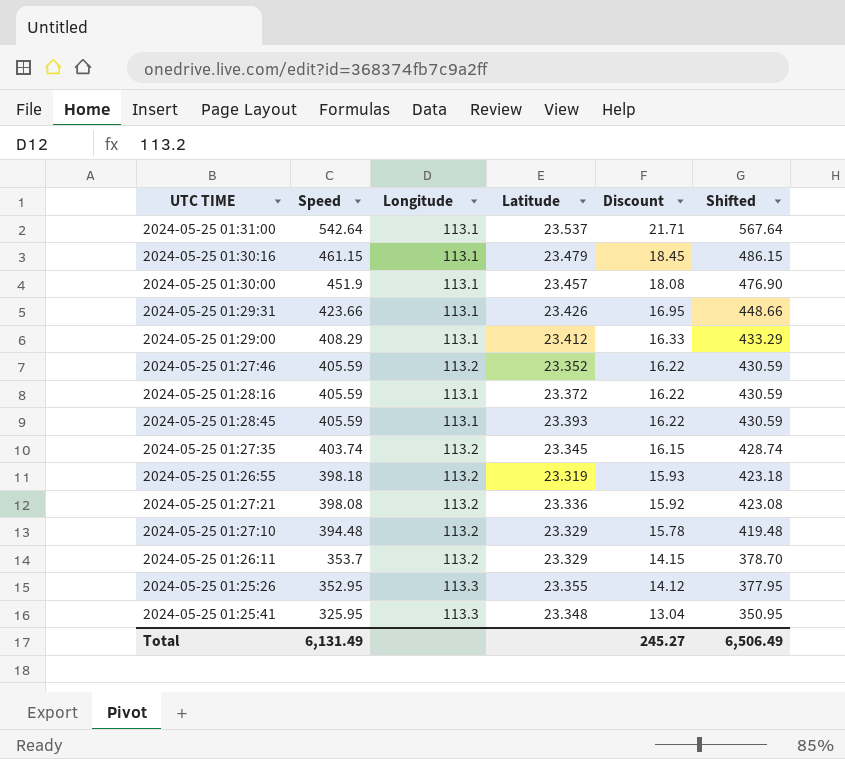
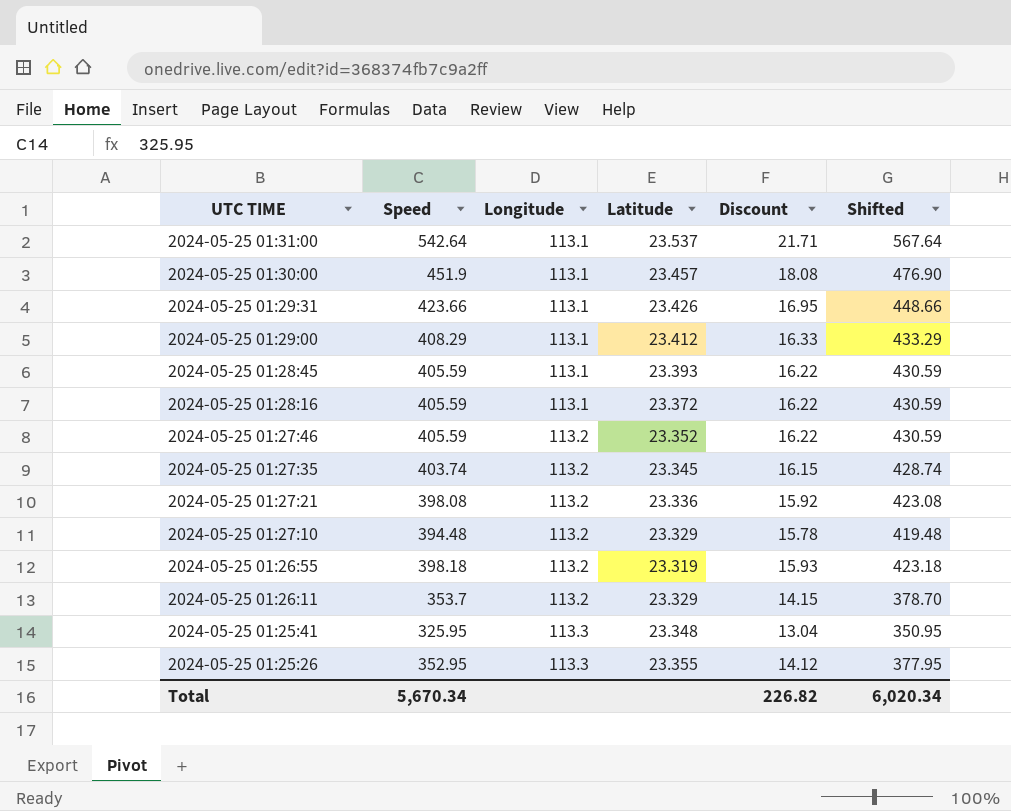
row order: Speed descending -> UTC TIME descending
row 2024-05-25 01:30:16: 461.15 | 113.1 | 23.479 | 18.45 | 486.15 -> none
Total | Speed: 6,131.49 -> 5,670.34
Total | Discount: 245.27 -> 226.82
Total | Shifted: 6,506.49 -> 6,020.34

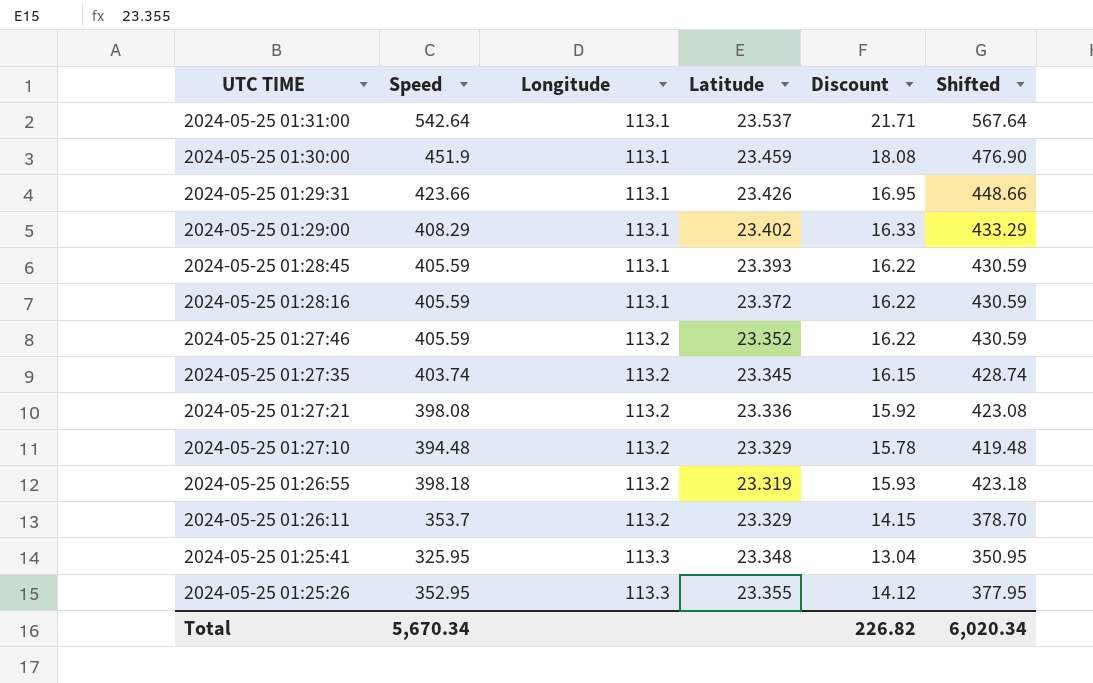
2024-05-25 01:30:00 | Latitude: 23.457 -> 23.459
2024-05-25 01:29:00 | Latitude: 23.412 -> 23.402

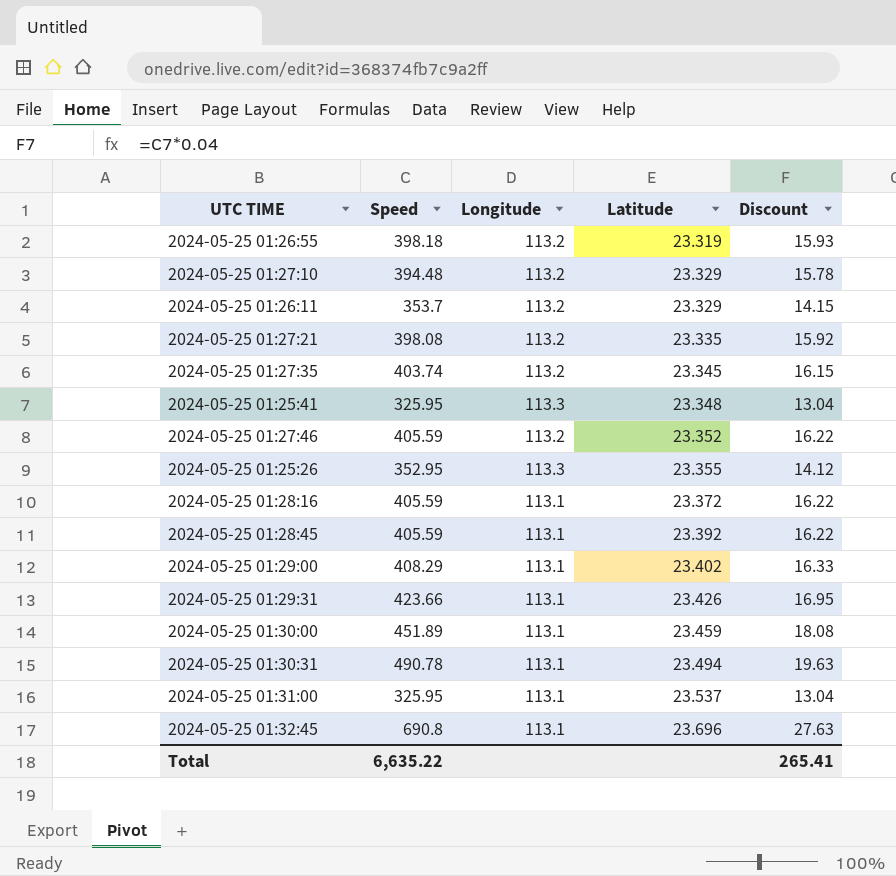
row order: UTC TIME descending -> Latitude ascending
column Shifted | formula: [Speed] + 25 -> none
2024-05-25 01:27:21 | Latitude: 23.336 -> 23.335
2024-05-25 01:28:45 | Latitude: 23.393 -> 23.392
2024-05-25 01:30:00 | Speed: 451.9 -> 451.89
row 2024-05-25 01:30:31: none -> 490.78 | 113.1 | 23.494 | 19.63
2024-05-25 01:31:00 | Speed: 542.64 -> 325.95
2024-05-25 01:31:00 | Discount: 21.71 -> 13.04
row 2024-05-25 01:32:45: none -> 690.8 | 113.1 | 23.696 | 27.63
Total | Speed: 5,670.34 -> 6,635.22
Total | Discount: 226.82 -> 265.41

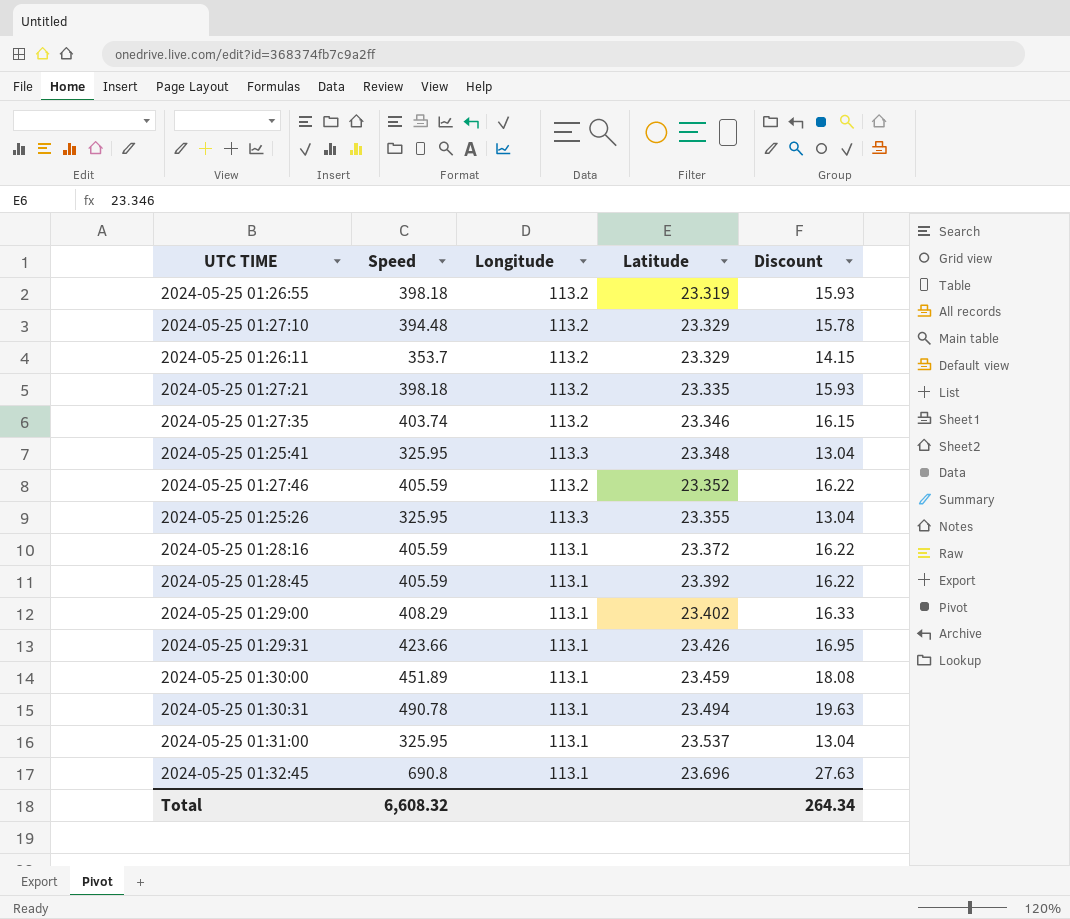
2024-05-25 01:27:21 | Speed: 398.08 -> 398.18
2024-05-25 01:27:21 | Discount: 15.92 -> 15.93
2024-05-25 01:27:35 | Latitude: 23.345 -> 23.346
2024-05-25 01:25:26 | Speed: 352.95 -> 325.95
2024-05-25 01:25:26 | Discount: 14.12 -> 13.04
Total | Speed: 6,635.22 -> 6,608.32
Total | Discount: 265.41 -> 264.34

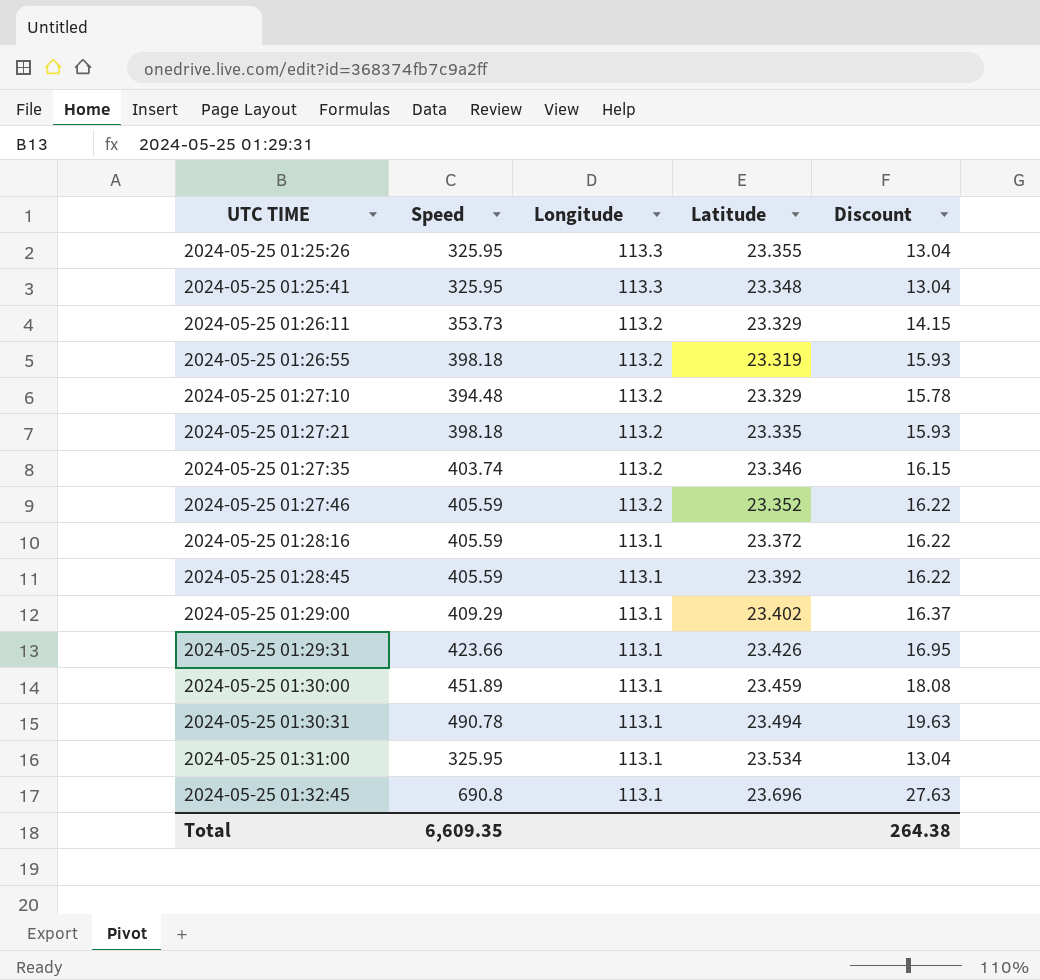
row order: Latitude ascending -> UTC TIME ascending
2024-05-25 01:26:11 | Speed: 353.7 -> 353.73
2024-05-25 01:29:00 | Speed: 408.29 -> 409.29
2024-05-25 01:29:00 | Discount: 16.33 -> 16.37
2024-05-25 01:31:00 | Latitude: 23.537 -> 23.534
Total | Speed: 6,608.32 -> 6,609.35
Total | Discount: 264.34 -> 264.38

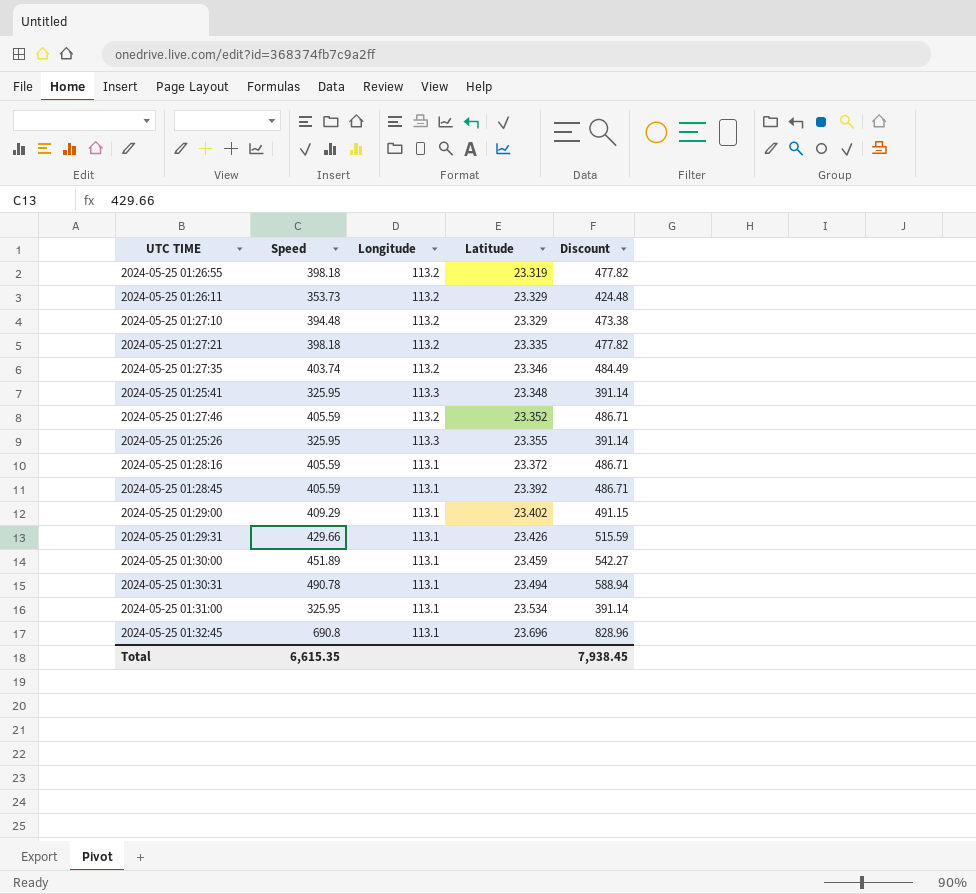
row order: UTC TIME ascending -> Latitude ascending
column Discount | formula: [Speed] * 0.04 -> [Speed] * 1.2
2024-05-25 01:29:31 | Speed: 423.66 -> 429.66
Total | Speed: 6,609.35 -> 6,615.35
Total | Discount: 264.38 -> 7,938.45

